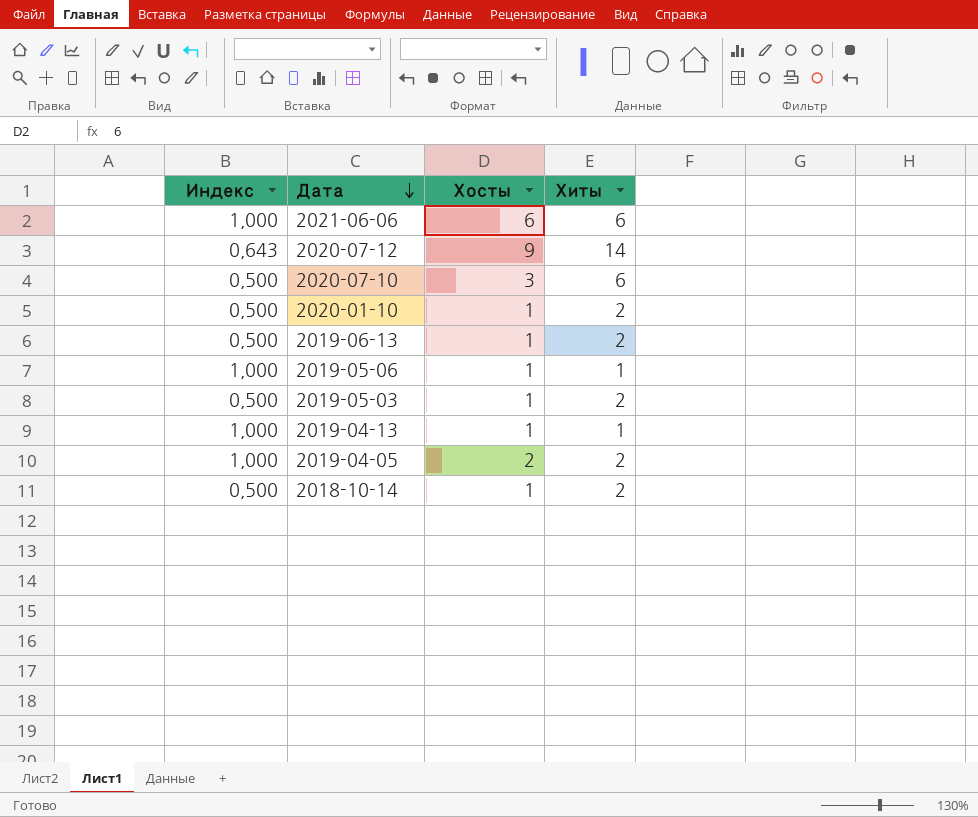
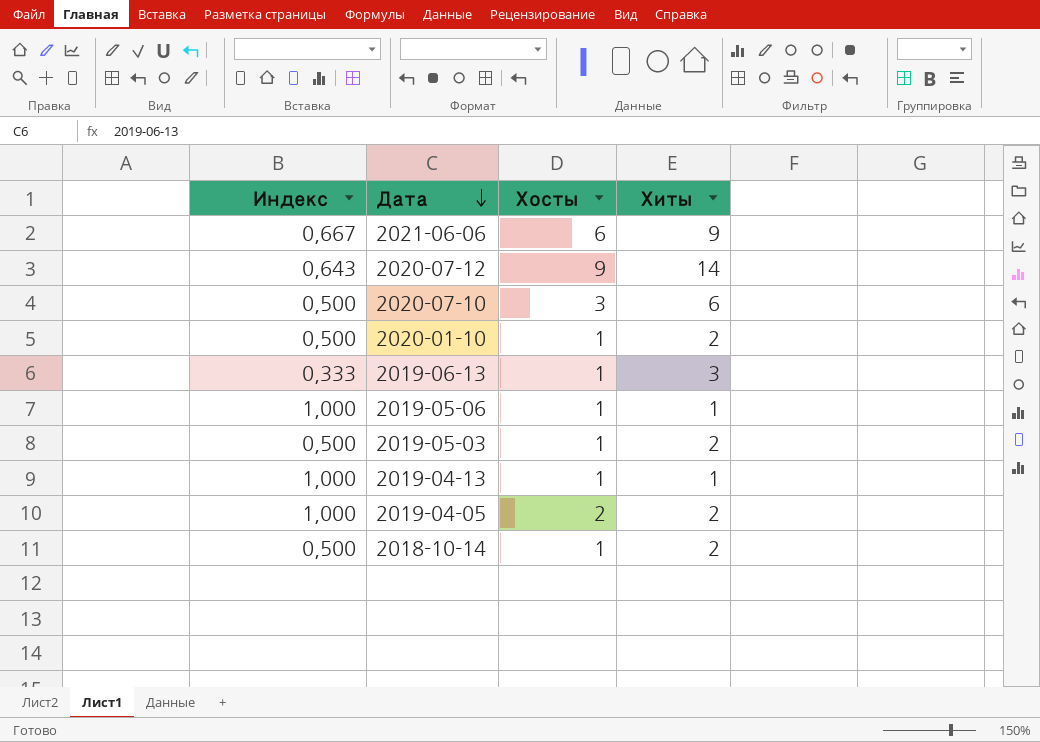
2021-06-06 | Индекс: 1,000 -> 0,667
2021-06-06 | Хиты: 6 -> 9
2019-06-13 | Индекс: 0,500 -> 0,333
2019-06-13 | Хиты: 2 -> 3

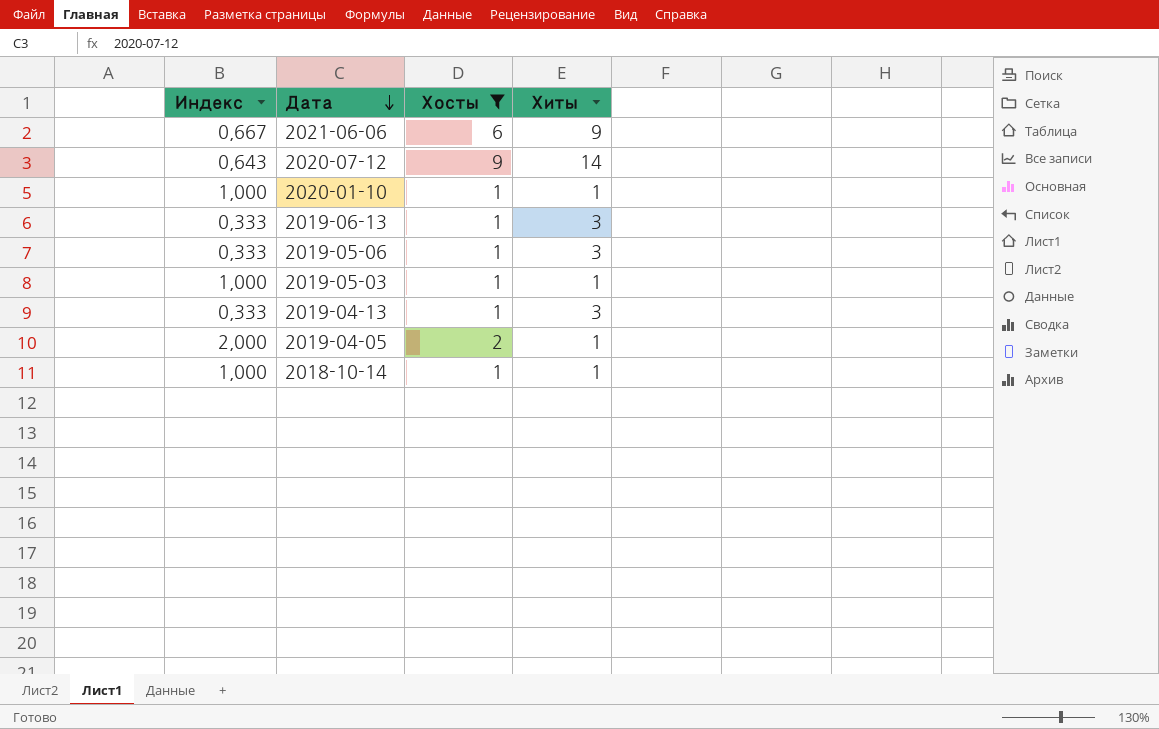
filter: none -> Хосты != 3
2020-01-10 | Индекс: 0,500 -> 1,000
2020-01-10 | Хиты: 2 -> 1
2019-05-06 | Индекс: 1,000 -> 0,333
2019-05-06 | Хиты: 1 -> 3
2019-05-03 | Индекс: 0,500 -> 1,000
2019-05-03 | Хиты: 2 -> 1
2019-04-13 | Индекс: 1,000 -> 0,333
2019-04-13 | Хиты: 1 -> 3
2019-04-05 | Индекс: 1,000 -> 2,000
2019-04-05 | Хиты: 2 -> 1
2018-10-14 | Индекс: 0,500 -> 1,000
2018-10-14 | Хиты: 2 -> 1

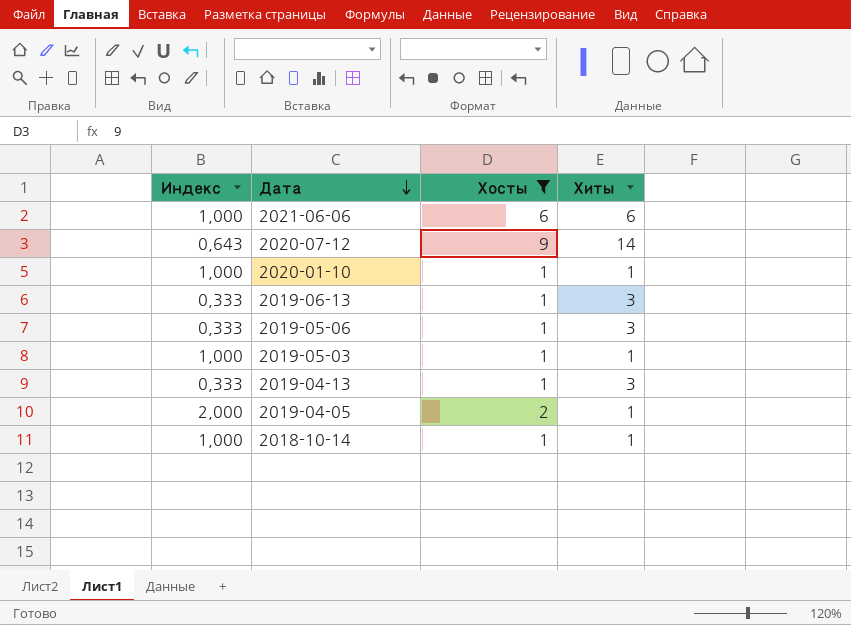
2021-06-06 | Индекс: 0,667 -> 1,000
2021-06-06 | Хиты: 9 -> 6

